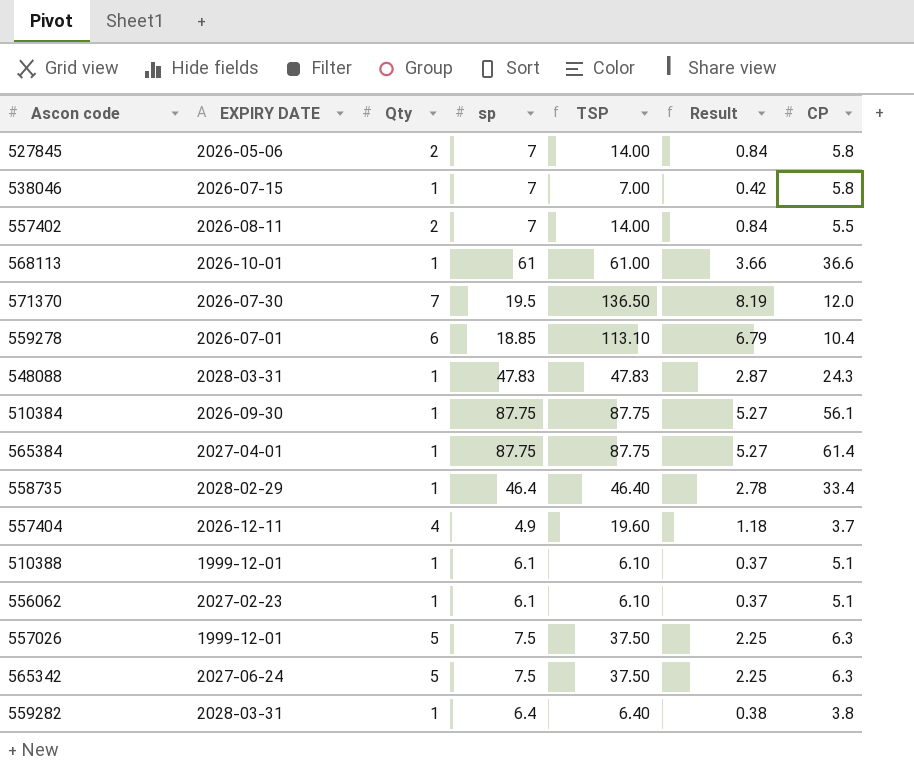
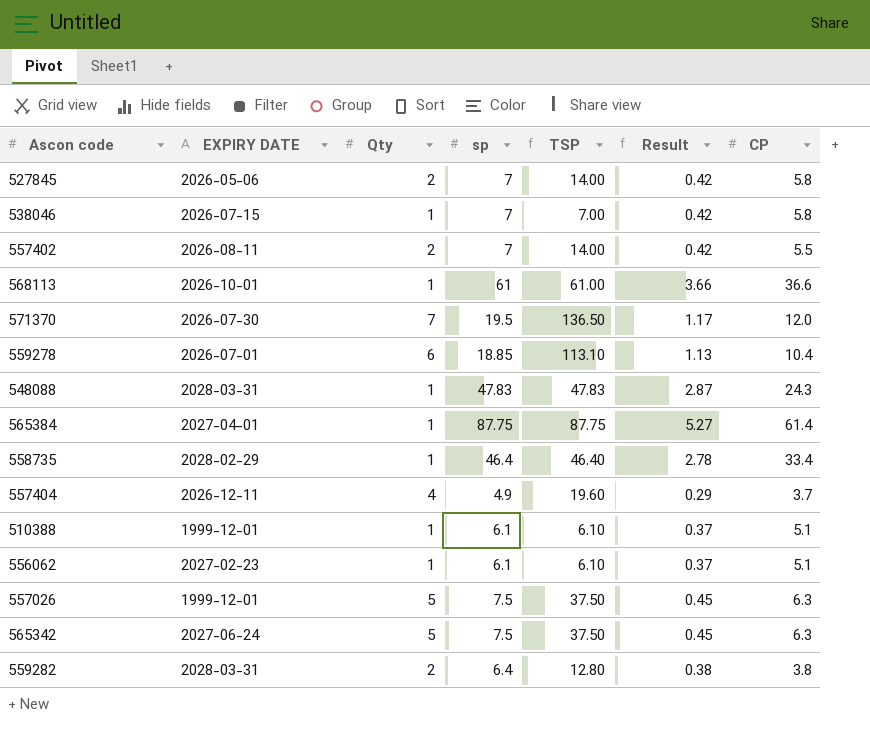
column Result | formula: [TSP] * 0.06 -> [sp] * 0.06
row 510384: 2026-09-30 | 1 | 87.75 | 87.75 | 5.27 | 56.1 -> none
559282 | Qty: 1 -> 2
559282 | TSP: 6.40 -> 12.80

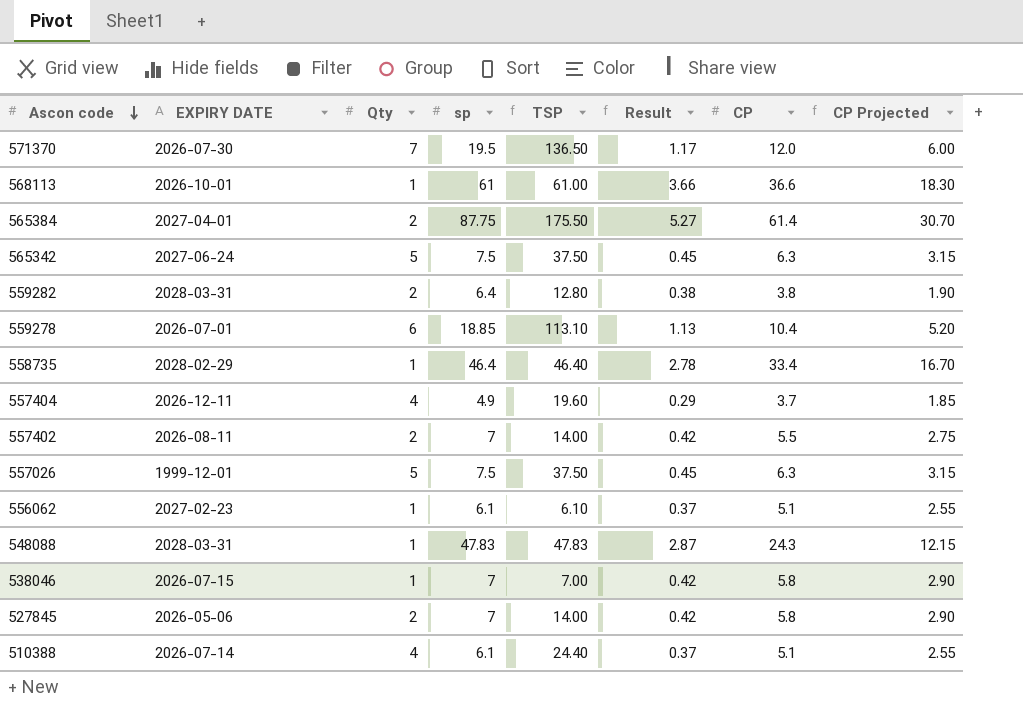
row order: none -> Ascon code descending
column CP Projected | formula: none -> [CP] * 0.5
565384 | Qty: 1 -> 2
565384 | TSP: 87.75 -> 175.50
510388 | EXPIRY DATE: 1999-12-01 -> 2026-07-14
510388 | Qty: 1 -> 4
510388 | TSP: 6.10 -> 24.40

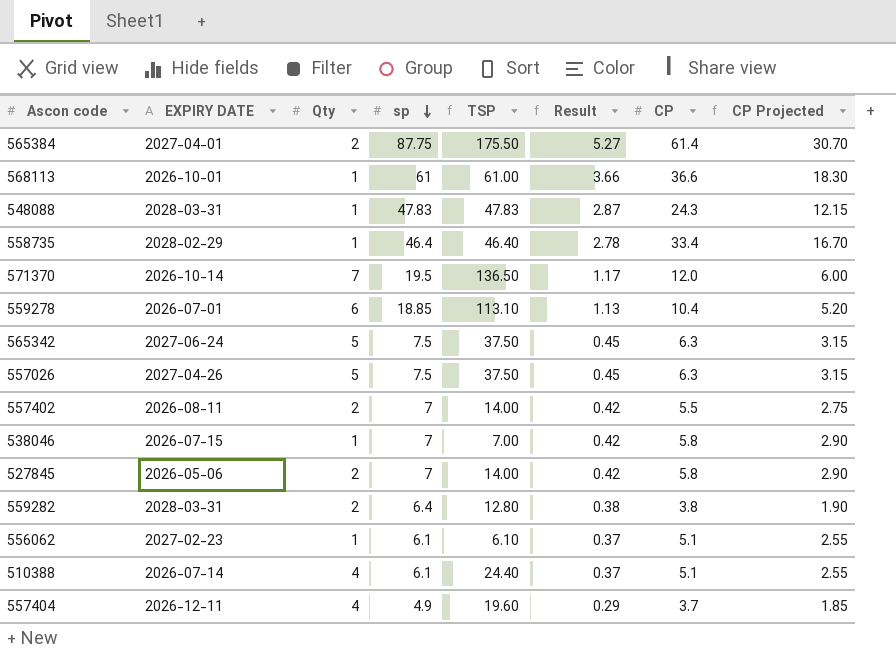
row order: Ascon code descending -> sp descending
571370 | EXPIRY DATE: 2026-07-30 -> 2026-10-14
557026 | EXPIRY DATE: 1999-12-01 -> 2027-04-26

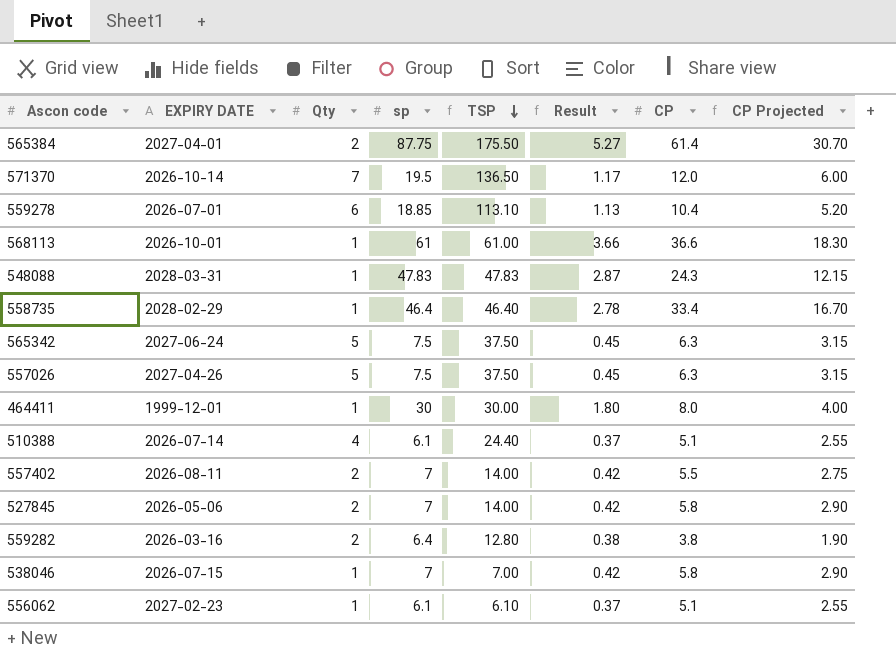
row order: sp descending -> TSP descending
row 557404: 2026-12-11 | 4 | 4.9 | 19.60 | 0.29 | 3.7 | 1.85 -> none
row 464411: none -> 1999-12-01 | 1 | 30 | 30.00 | 1.80 | 8.0 | 4.00
559282 | EXPIRY DATE: 2028-03-31 -> 2026-03-16

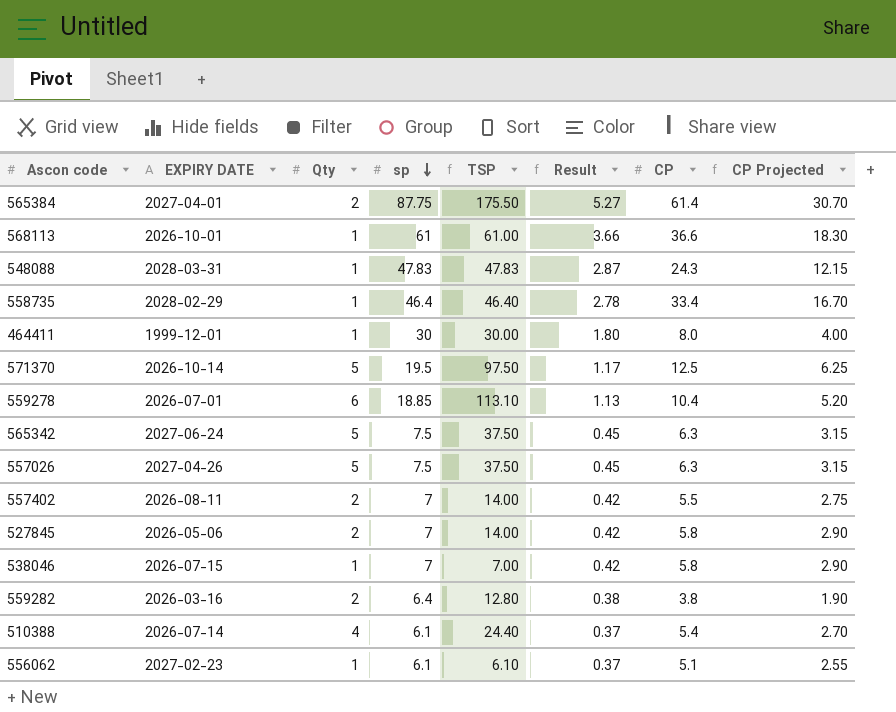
row order: TSP descending -> sp descending
571370 | Qty: 7 -> 5
571370 | TSP: 136.50 -> 97.50
571370 | CP: 12.0 -> 12.5
571370 | CP Projected: 6.00 -> 6.25
510388 | CP: 5.1 -> 5.4
510388 | CP Projected: 2.55 -> 2.70

